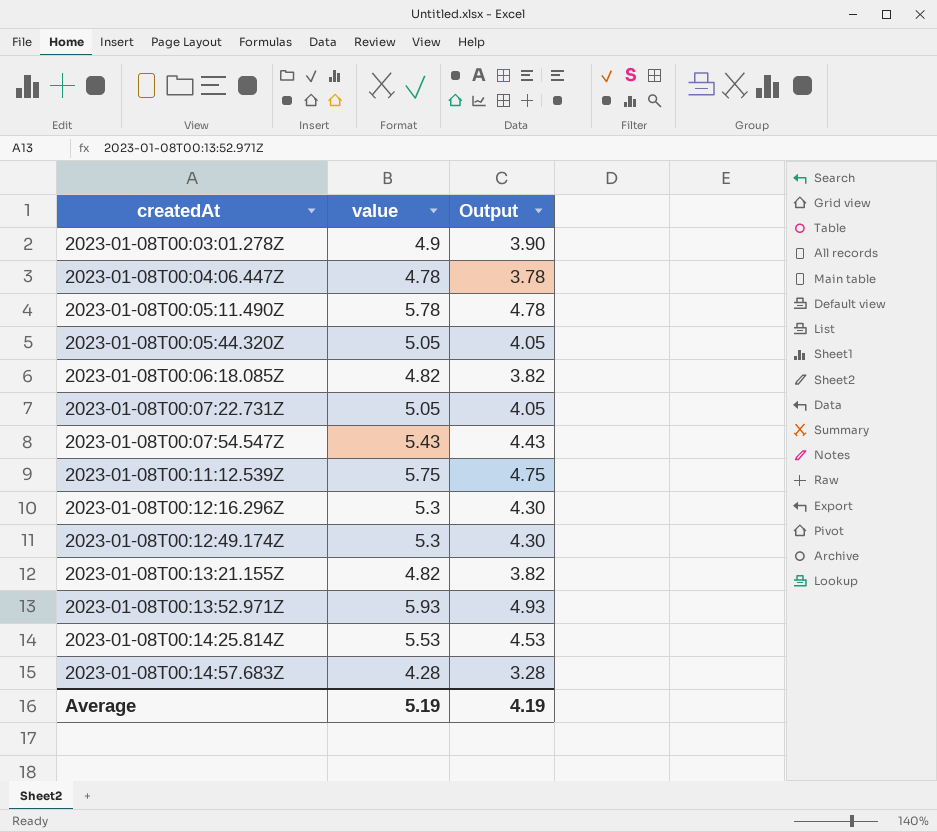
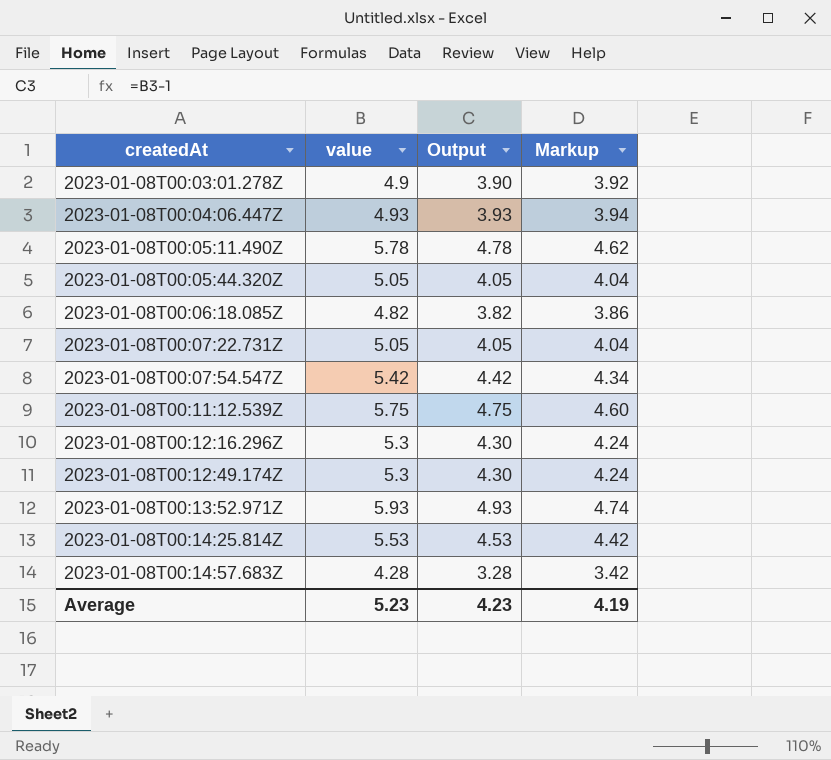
column Markup | formula: none -> [value] * 0.8
row 2023-01-08T00:13:21.155Z: 4.82 | 3.82 -> none
2023-01-08T00:04:06.447Z | value: 4.78 -> 4.93
2023-01-08T00:04:06.447Z | Output: 3.78 -> 3.93
2023-01-08T00:07:54.547Z | value: 5.43 -> 5.42
2023-01-08T00:07:54.547Z | Output: 4.43 -> 4.42
Average | value: 5.19 -> 5.23
Average | Output: 4.19 -> 4.23

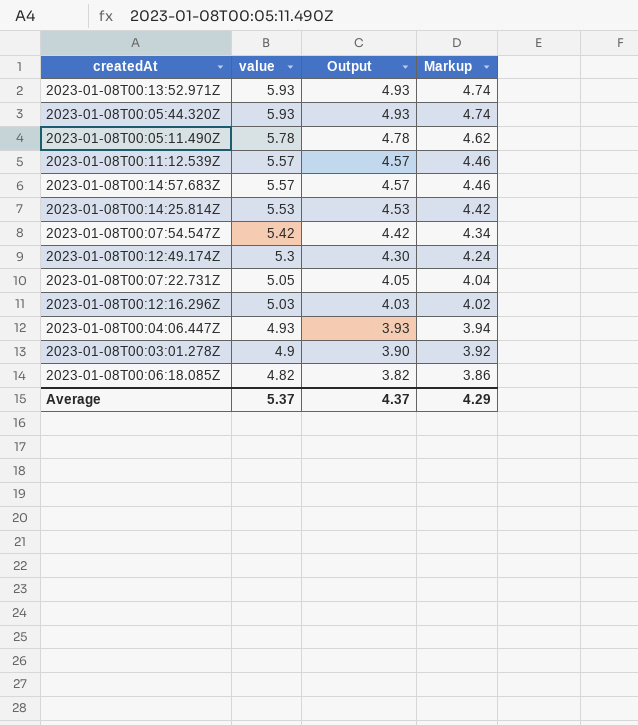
row order: createdAt ascending -> value descending
2023-01-08T00:05:44.320Z | value: 5.05 -> 5.93
2023-01-08T00:05:44.320Z | Output: 4.05 -> 4.93
2023-01-08T00:05:44.320Z | Markup: 4.04 -> 4.74
2023-01-08T00:11:12.539Z | value: 5.75 -> 5.57
2023-01-08T00:11:12.539Z | Output: 4.75 -> 4.57
2023-01-08T00:11:12.539Z | Markup: 4.60 -> 4.46
2023-01-08T00:14:57.683Z | value: 4.28 -> 5.57
2023-01-08T00:14:57.683Z | Output: 3.28 -> 4.57
2023-01-08T00:14:57.683Z | Markup: 3.42 -> 4.46
2023-01-08T00:12:16.296Z | value: 5.3 -> 5.03
2023-01-08T00:12:16.296Z | Output: 4.30 -> 4.03
2023-01-08T00:12:16.296Z | Markup: 4.24 -> 4.02
Average | value: 5.23 -> 5.37
Average | Output: 4.23 -> 4.37
Average | Markup: 4.19 -> 4.29

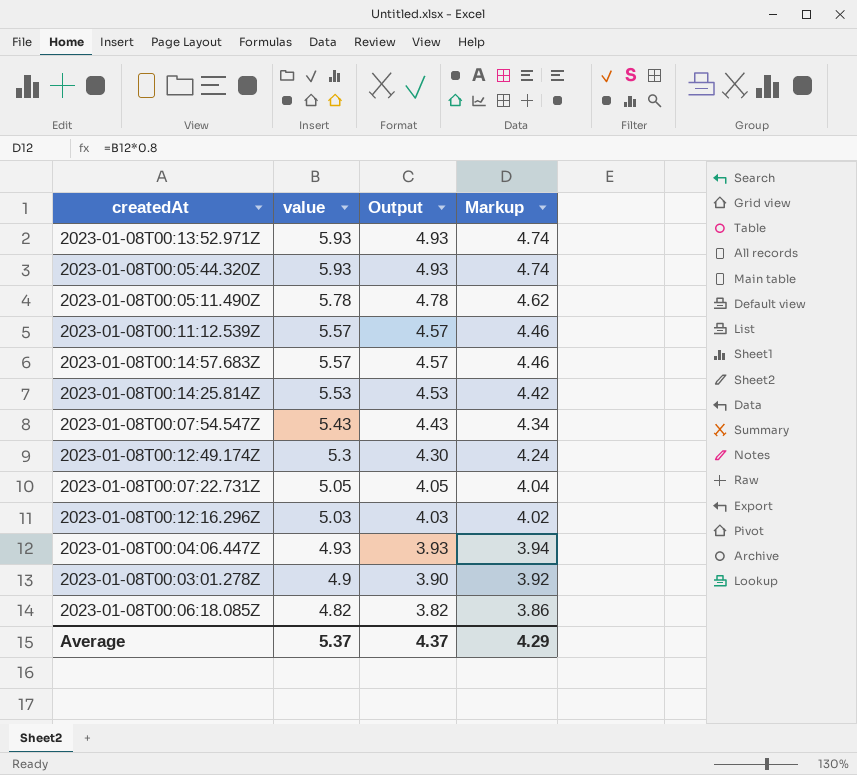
2023-01-08T00:07:54.547Z | value: 5.42 -> 5.43
2023-01-08T00:07:54.547Z | Output: 4.42 -> 4.43

